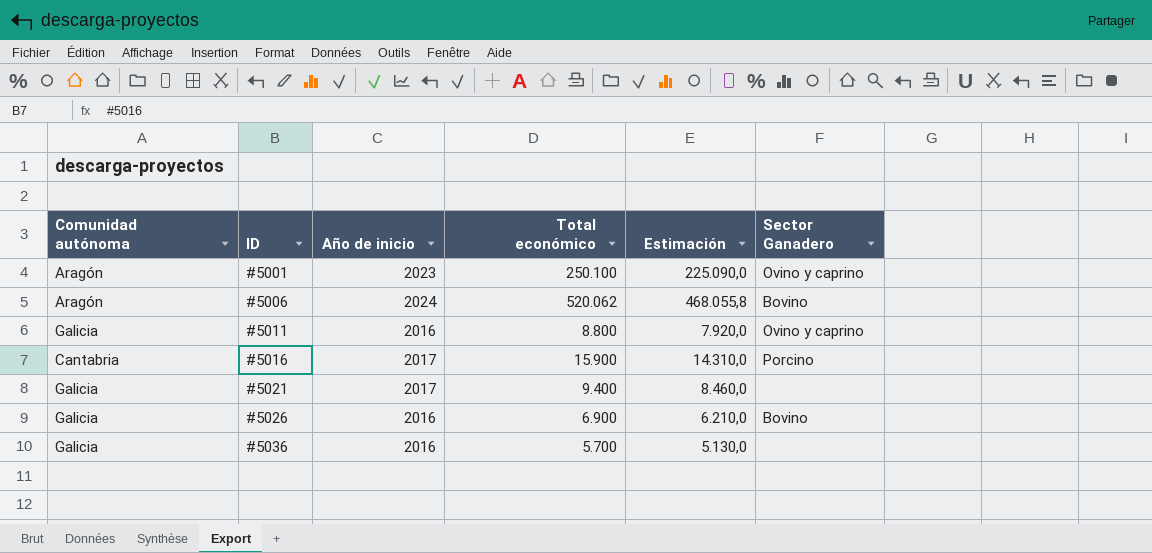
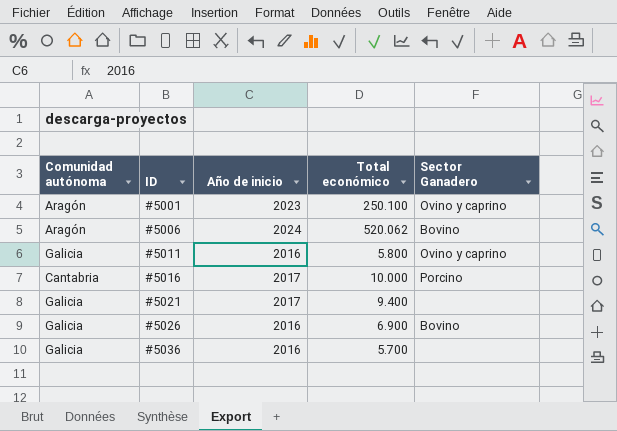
column Estimación | formula: [Total económico] * 0,9 -> none
#5011 | Total económico: 8.800 -> 5.800
#5016 | Total económico: 15.900 -> 10.000

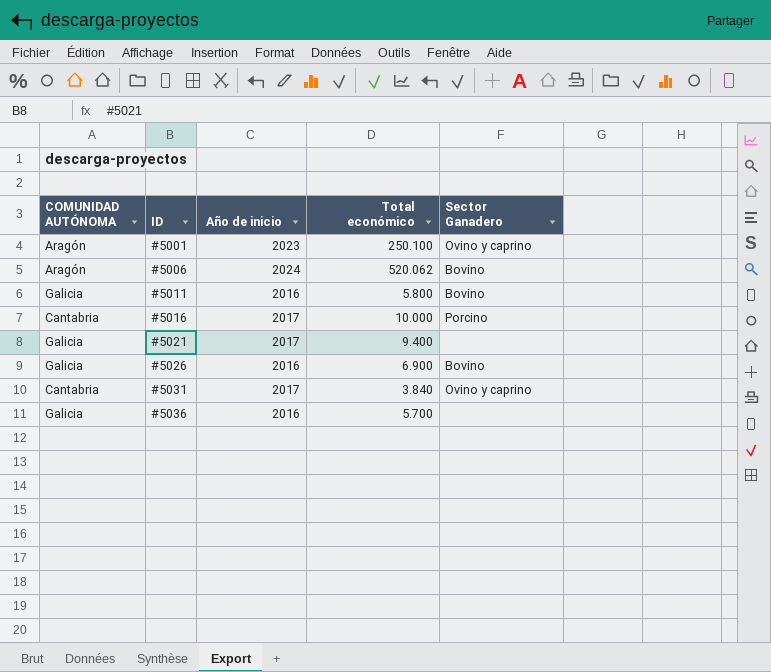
column name: Comunidad autónoma -> COMUNIDAD AUTÓNOMA
#5011 | Sector Ganadero: Ovino y caprino -> Bovino
row #5031: none -> Cantabria | 2017 | 3.840 | Ovino y caprino

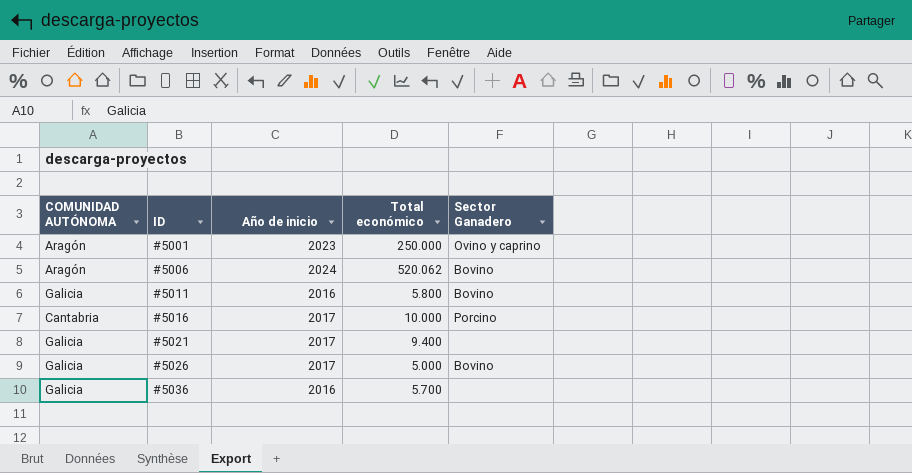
row #5031: Cantabria | 2017 | 3.840 | Ovino y caprino -> none
#5001 | Total económico: 250.100 -> 250.000
#5026 | Año de inicio: 2016 -> 2017
#5026 | Total económico: 6.900 -> 5.000

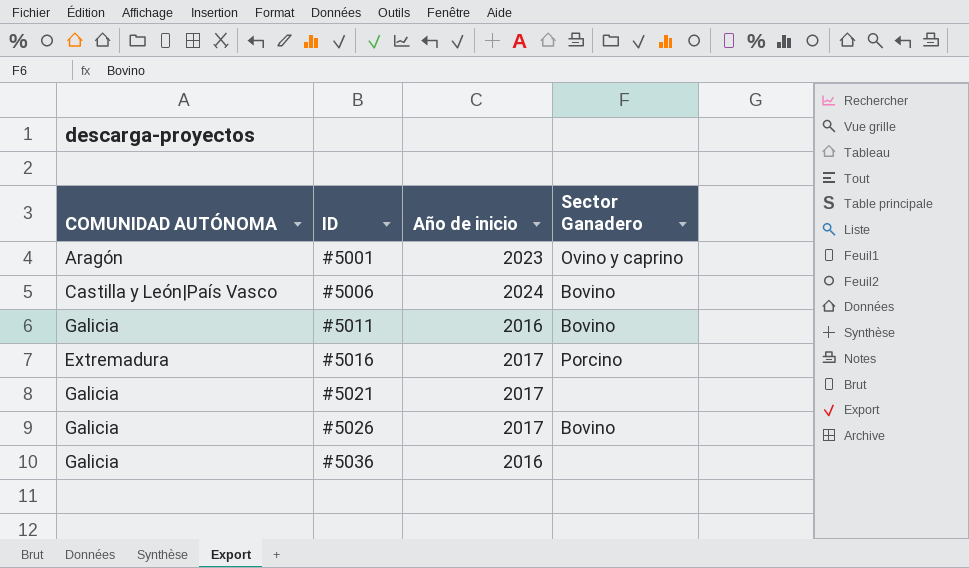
column Total económico | position: 4 -> none
#5006 | COMUNIDAD AUTÓNOMA: Aragón -> Castilla y León|País Vasco
#5016 | COMUNIDAD AUTÓNOMA: Cantabria -> Extremadura

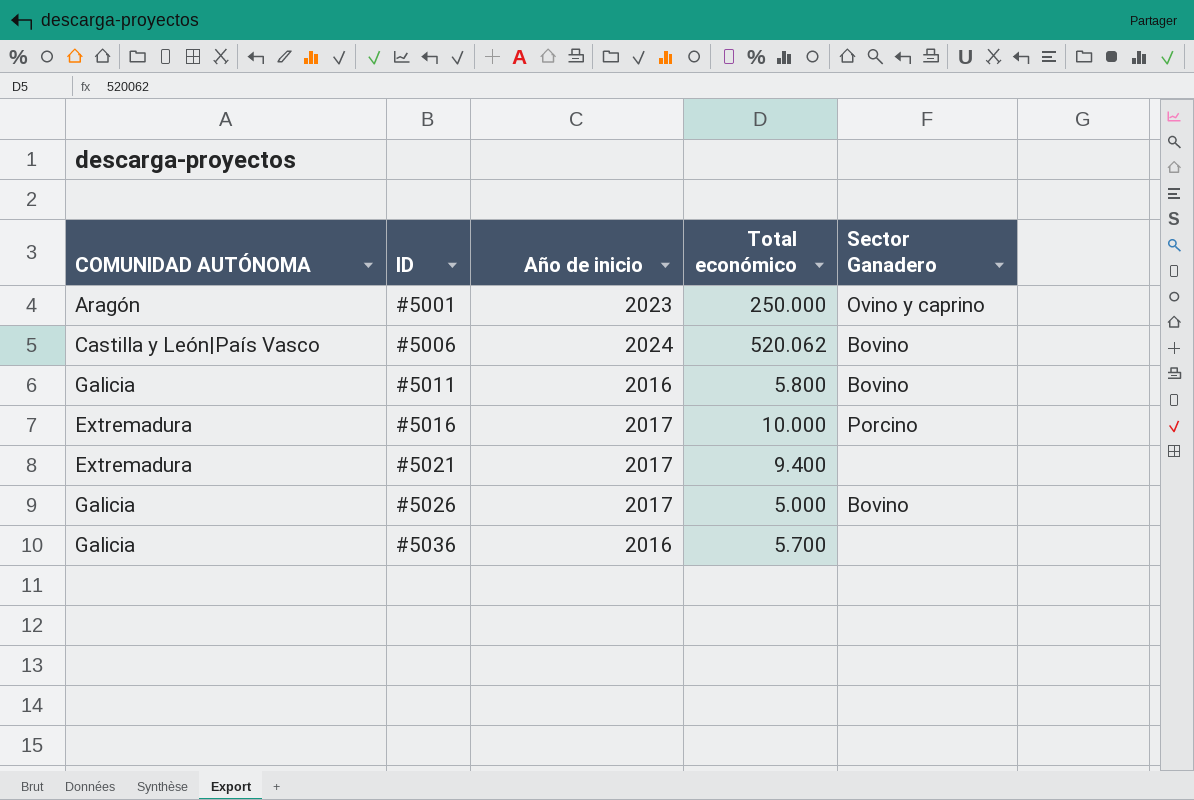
column Total económico | position: none -> 4
#5021 | COMUNIDAD AUTÓNOMA: Galicia -> Extremadura

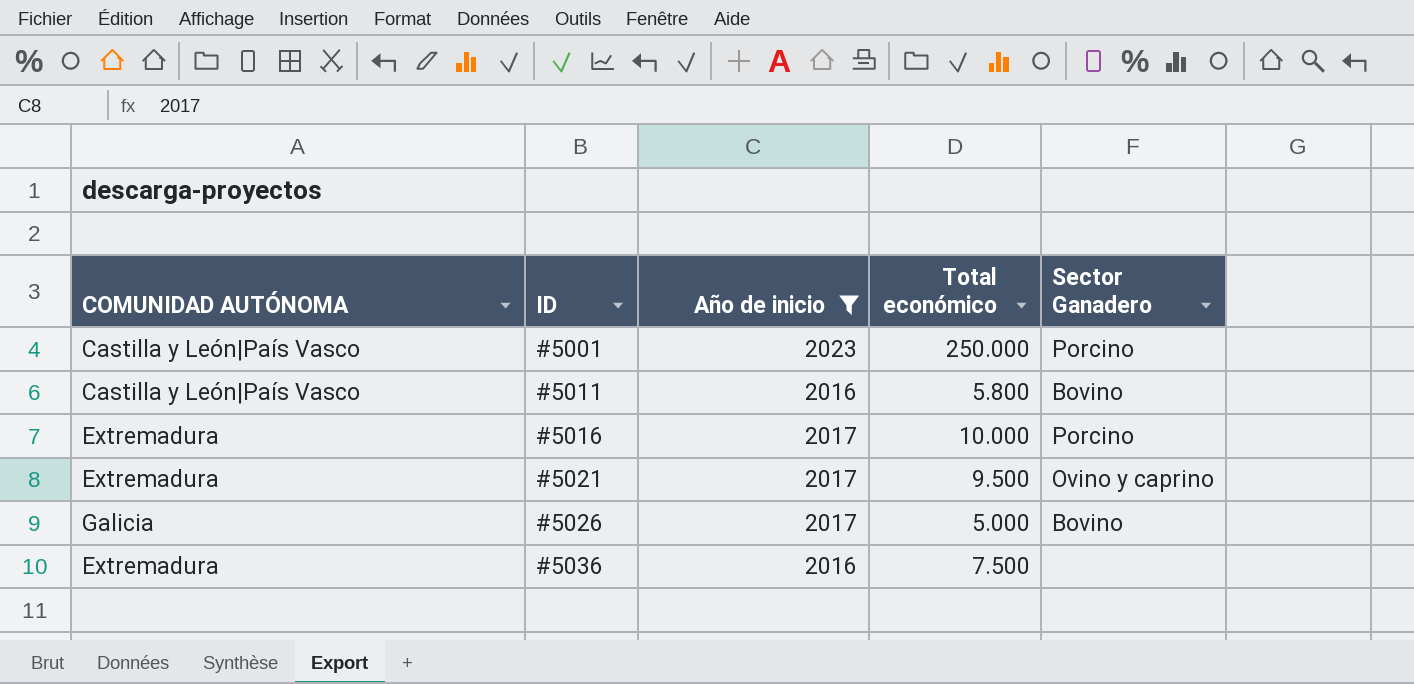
filter: none -> Año de inicio != 2024
#5001 | COMUNIDAD AUTÓNOMA: Aragón -> Castilla y León|País Vasco
#5001 | Sector Ganadero: Ovino y caprino -> Porcino
#5011 | COMUNIDAD AUTÓNOMA: Galicia -> Castilla y León|País Vasco
#5021 | Total económico: 9.400 -> 9.500
#5021 | Sector Ganadero: none -> Ovino y caprino
#5036 | COMUNIDAD AUTÓNOMA: Galicia -> Extremadura
#5036 | Total económico: 5.700 -> 7.500

